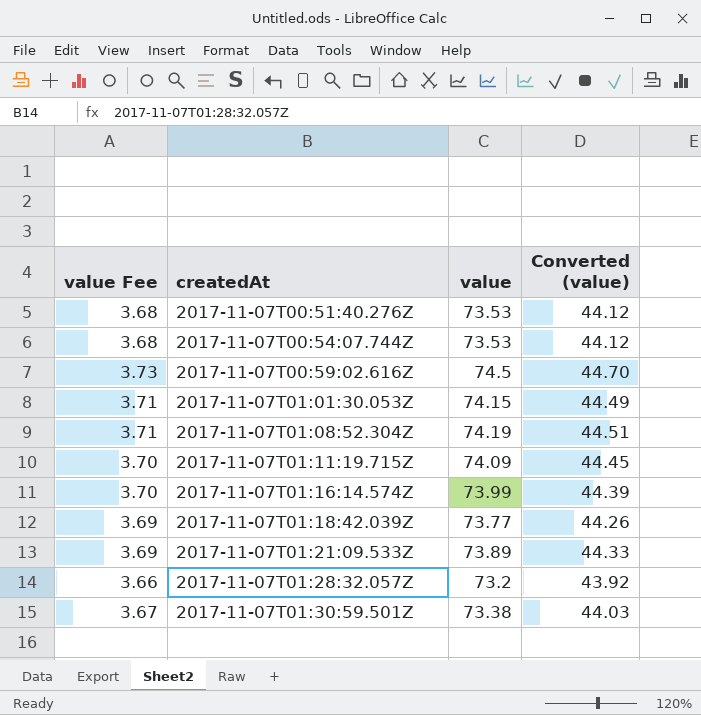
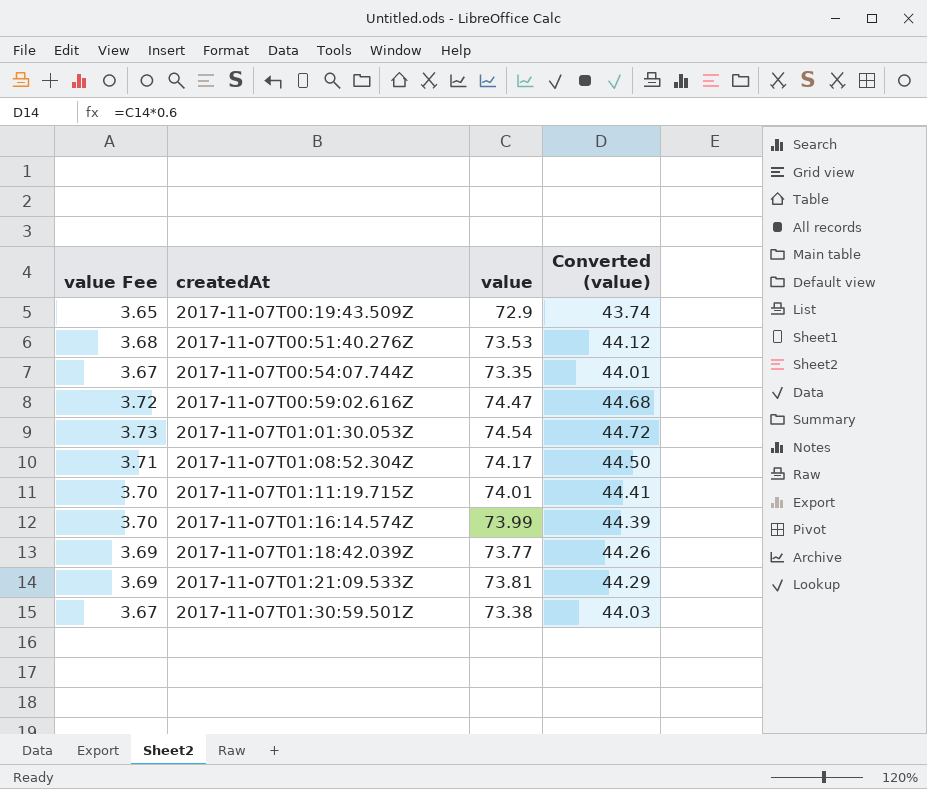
row 2017-11-07T01:28:32.057Z: 3.66 | 73.2 | 43.92 -> none
row 2017-11-07T00:19:43.509Z: none -> 3.65 | 72.9 | 43.74
2017-11-07T00:54:07.744Z | value Fee: 3.68 -> 3.67
2017-11-07T00:54:07.744Z | value: 73.53 -> 73.35
2017-11-07T00:54:07.744Z | Converted (value): 44.12 -> 44.01
2017-11-07T00:59:02.616Z | value Fee: 3.73 -> 3.72
2017-11-07T00:59:02.616Z | value: 74.5 -> 74.47
2017-11-07T00:59:02.616Z | Converted (value): 44.70 -> 44.68
2017-11-07T01:01:30.053Z | value Fee: 3.71 -> 3.73
2017-11-07T01:01:30.053Z | value: 74.15 -> 74.54
2017-11-07T01:01:30.053Z | Converted (value): 44.49 -> 44.72
2017-11-07T01:08:52.304Z | value: 74.19 -> 74.17
2017-11-07T01:08:52.304Z | Converted (value): 44.51 -> 44.50
2017-11-07T01:11:19.715Z | value: 74.09 -> 74.01
2017-11-07T01:11:19.715Z | Converted (value): 44.45 -> 44.41
2017-11-07T01:21:09.533Z | value: 73.89 -> 73.81
2017-11-07T01:21:09.533Z | Converted (value): 44.33 -> 44.29

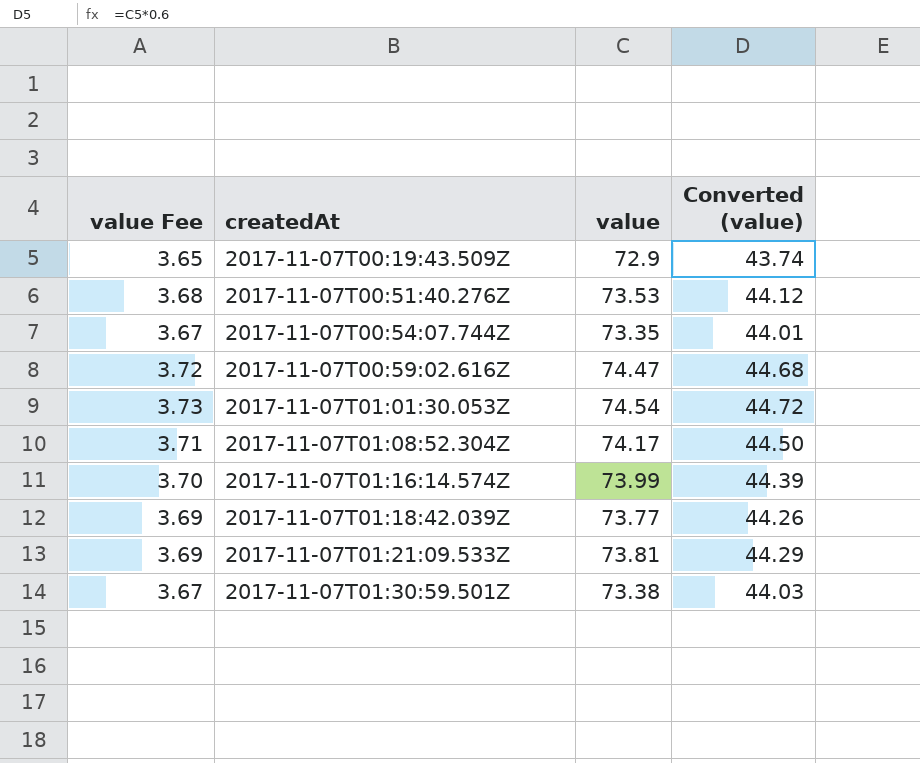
row 2017-11-07T01:11:19.715Z: 3.70 | 74.01 | 44.41 -> none

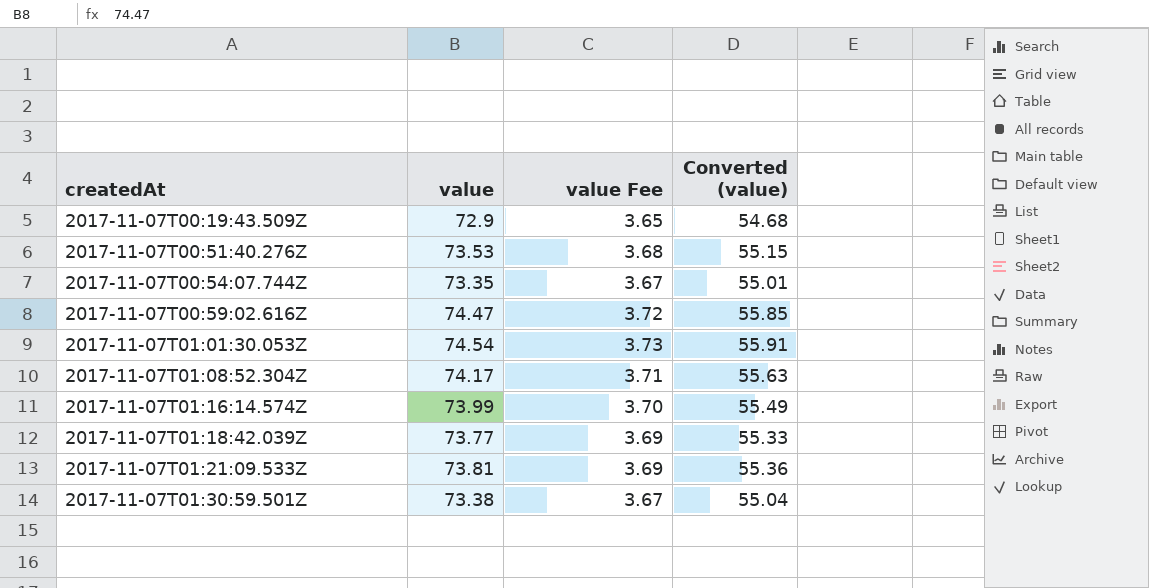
column value Fee | position: 1 -> 3
column Converted (value) | formula: [value] * 0.6 -> [value] * 0.75

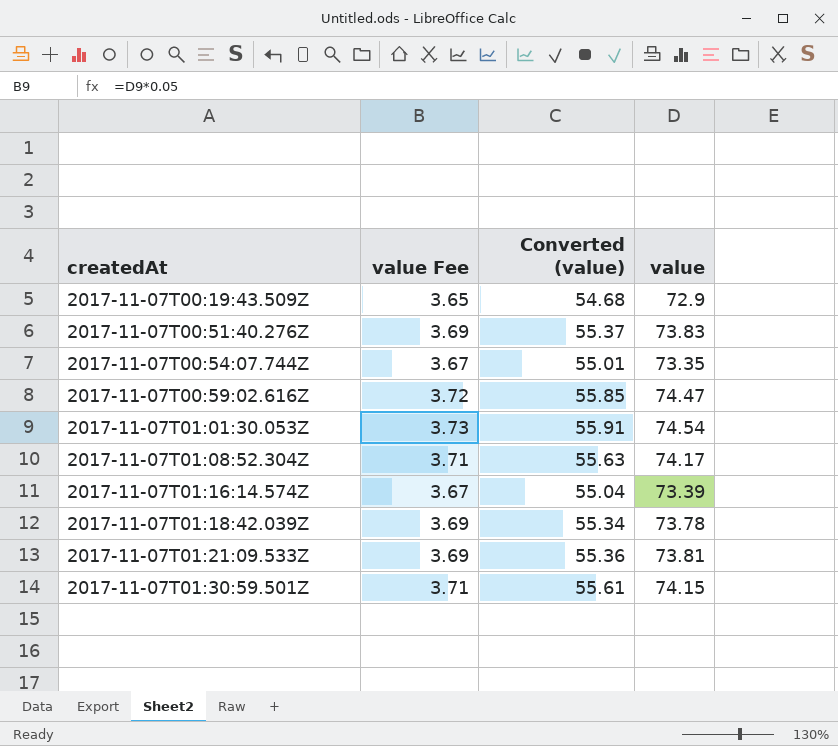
column value | position: 2 -> 4
2017-11-07T00:51:40.276Z | value Fee: 3.68 -> 3.69
2017-11-07T00:51:40.276Z | Converted (value): 55.15 -> 55.37
2017-11-07T00:51:40.276Z | value: 73.53 -> 73.83
2017-11-07T01:16:14.574Z | value Fee: 3.70 -> 3.67
2017-11-07T01:16:14.574Z | Converted (value): 55.49 -> 55.04
2017-11-07T01:16:14.574Z | value: 73.99 -> 73.39
2017-11-07T01:18:42.039Z | Converted (value): 55.33 -> 55.34
2017-11-07T01:18:42.039Z | value: 73.77 -> 73.78
2017-11-07T01:30:59.501Z | value Fee: 3.67 -> 3.71
2017-11-07T01:30:59.501Z | Converted (value): 55.04 -> 55.61
2017-11-07T01:30:59.501Z | value: 73.38 -> 74.15

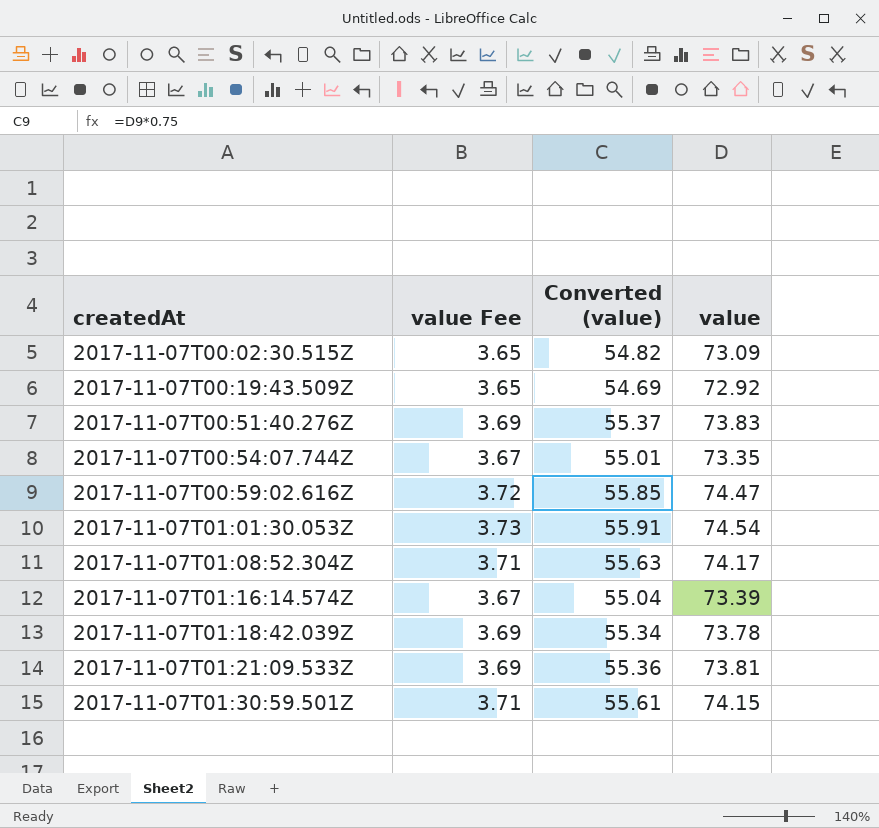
row 2017-11-07T00:02:30.515Z: none -> 3.65 | 54.82 | 73.09
2017-11-07T00:19:43.509Z | Converted (value): 54.68 -> 54.69
2017-11-07T00:19:43.509Z | value: 72.9 -> 72.92

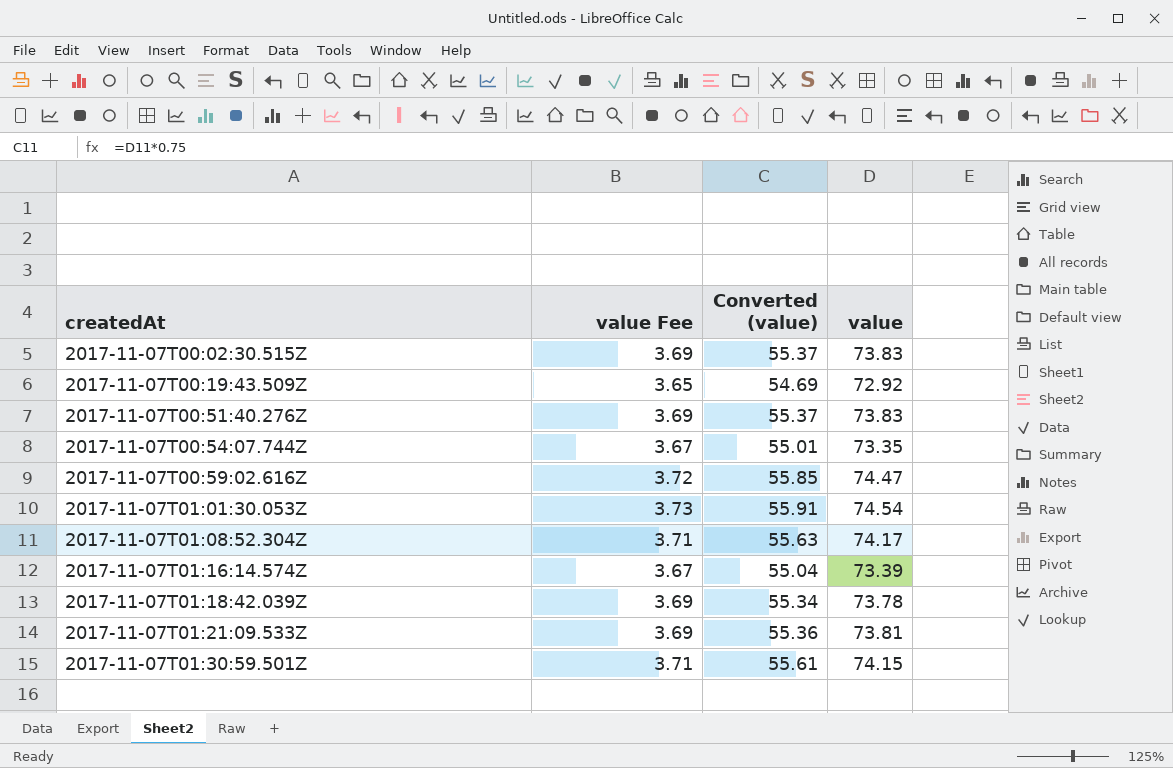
2017-11-07T00:02:30.515Z | value Fee: 3.65 -> 3.69
2017-11-07T00:02:30.515Z | Converted (value): 54.82 -> 55.37
2017-11-07T00:02:30.515Z | value: 73.09 -> 73.83

